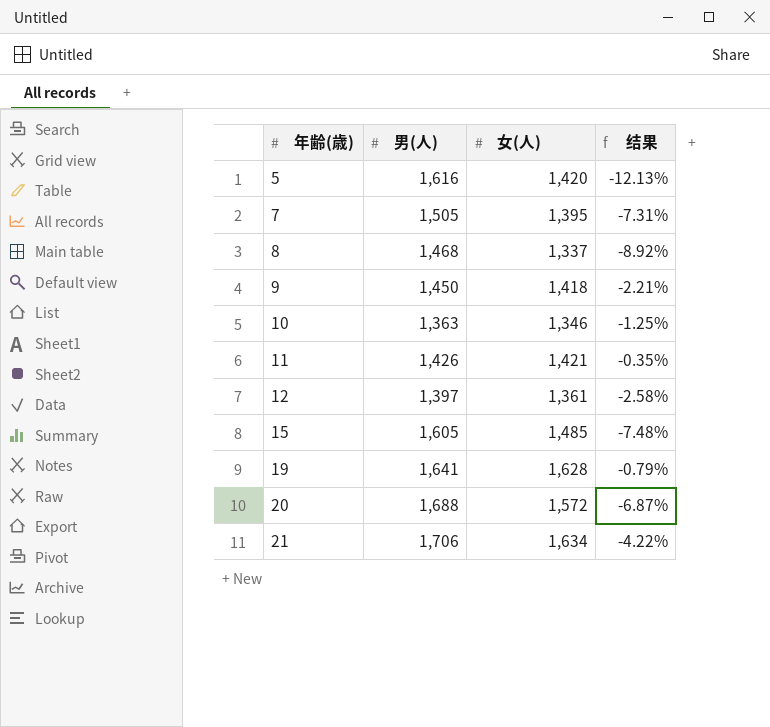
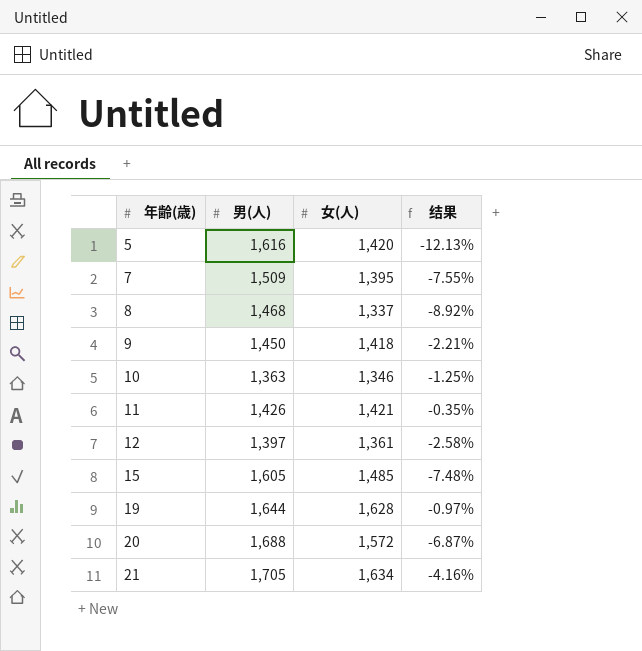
7 | 男(人): 1,505 -> 1,509
7 | 结果: -7.31% -> -7.55%
19 | 男(人): 1,641 -> 1,644
19 | 结果: -0.79% -> -0.97%
21 | 男(人): 1,706 -> 1,705
21 | 结果: -4.22% -> -4.16%

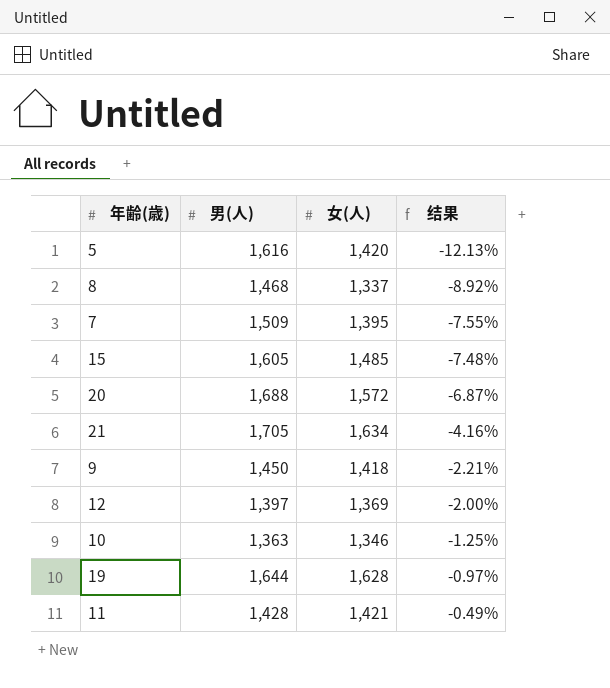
row order: 年齢(歳) ascending -> 结果 ascending
12 | 女(人): 1,361 -> 1,369
12 | 结果: -2.58% -> -2.00%
11 | 男(人): 1,426 -> 1,428
11 | 结果: -0.35% -> -0.49%

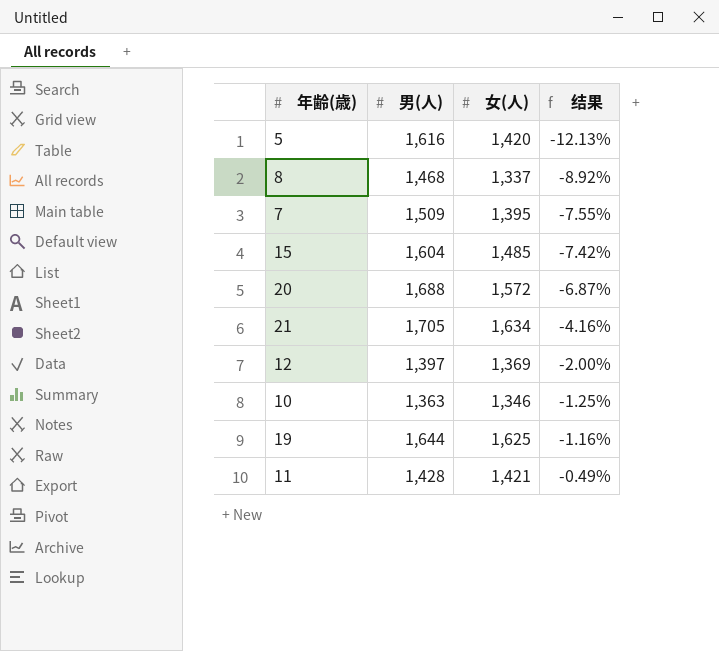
row 9: 1,450 | 1,418 | -2.21% -> none
15 | 男(人): 1,605 -> 1,604
15 | 结果: -7.48% -> -7.42%
19 | 女(人): 1,628 -> 1,625
19 | 结果: -0.97% -> -1.16%

